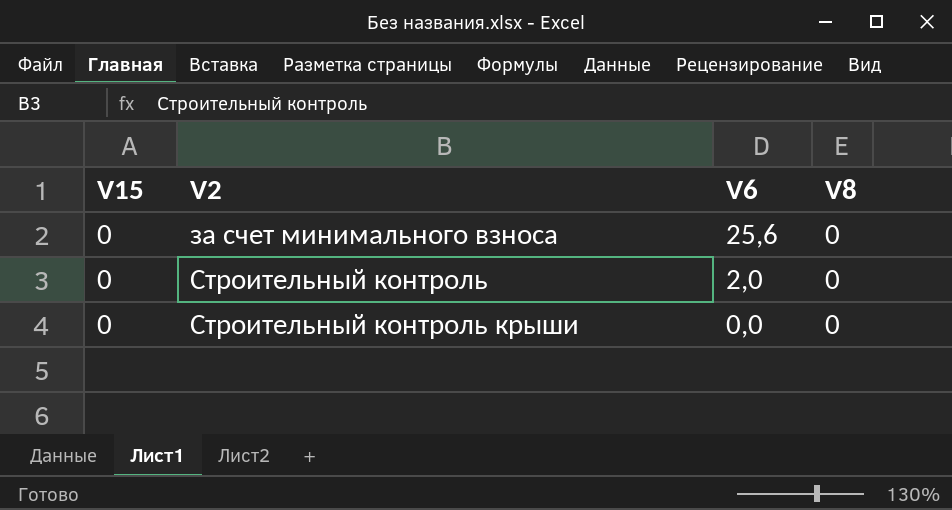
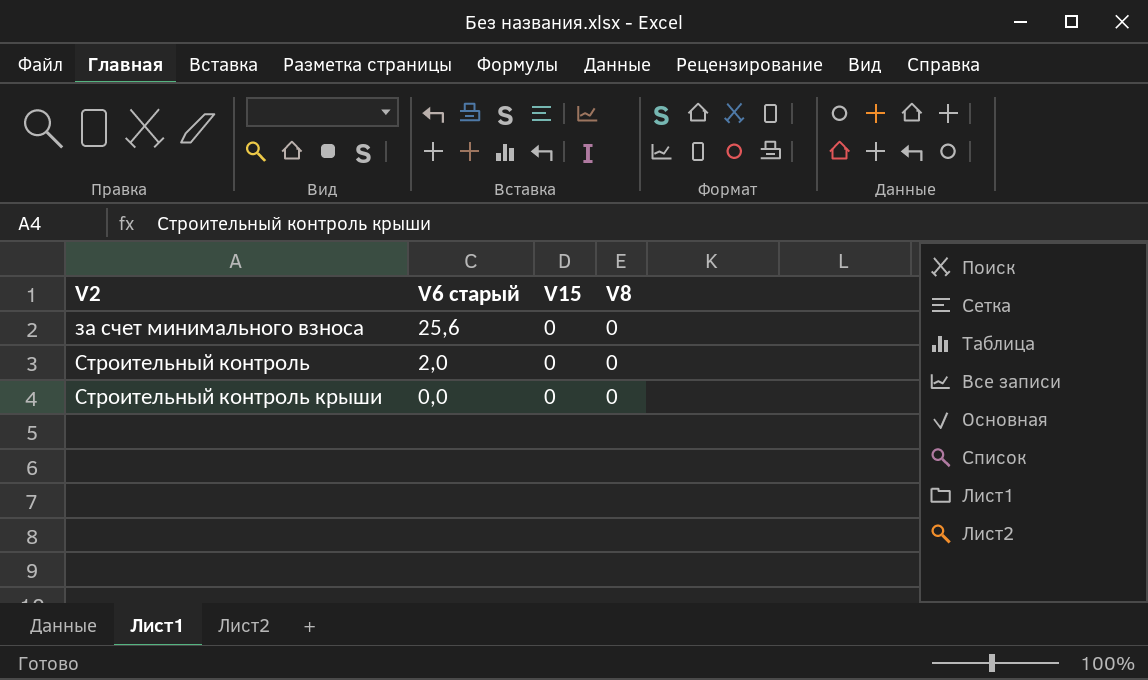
column name: V6 -> V6 старый
column V15 | position: 1 -> 3

